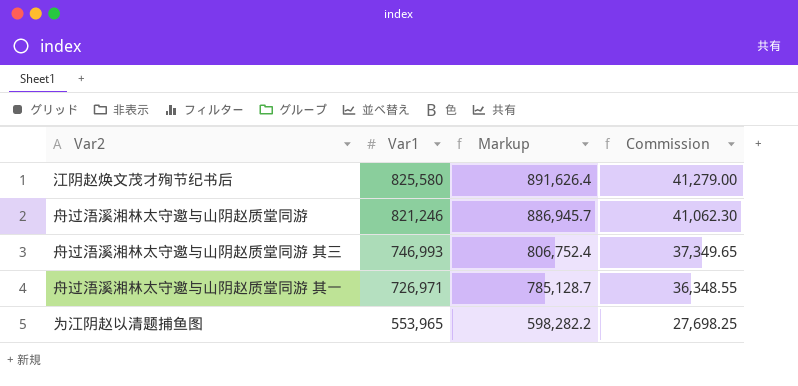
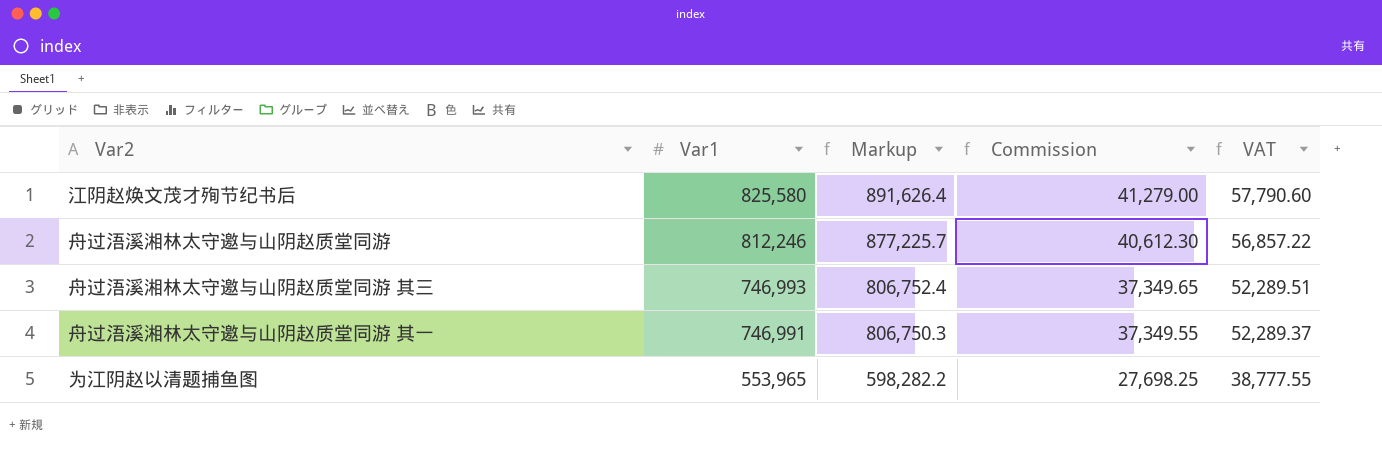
column VAT | formula: none -> [Var1] * 0.07
舟过浯溪湘林太守邀与山阴赵质堂同游 | Var1: 821,246 -> 812,246
舟过浯溪湘林太守邀与山阴赵质堂同游 | Markup: 886,945.7 -> 877,225.7
舟过浯溪湘林太守邀与山阴赵质堂同游 | Commission: 41,062.30 -> 40,612.30
舟过浯溪湘林太守邀与山阴赵质堂同游 其一 | Var1: 726,971 -> 746,991
舟过浯溪湘林太守邀与山阴赵质堂同游 其一 | Markup: 785,128.7 -> 806,750.3
舟过浯溪湘林太守邀与山阴赵质堂同游 其一 | Commission: 36,348.55 -> 37,349.55

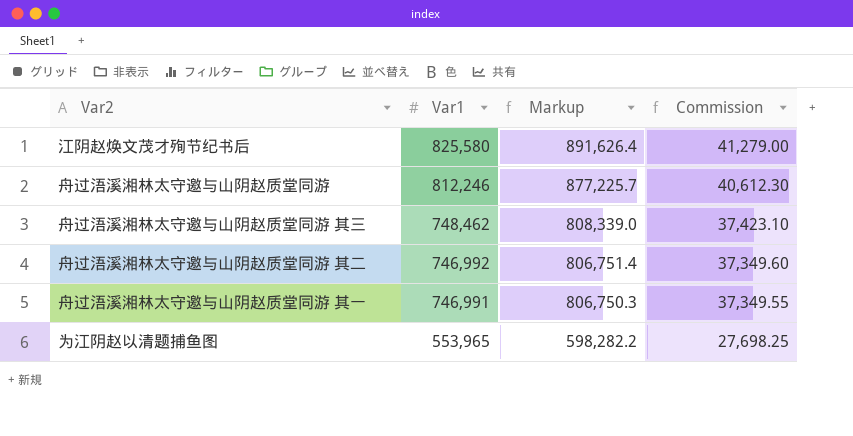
column VAT | formula: [Var1] * 0.07 -> none
舟过浯溪湘林太守邀与山阴赵质堂同游 其三 | Var1: 746,993 -> 748,462
舟过浯溪湘林太守邀与山阴赵质堂同游 其三 | Markup: 806,752.4 -> 808,339.0
舟过浯溪湘林太守邀与山阴赵质堂同游 其三 | Commission: 37,349.65 -> 37,423.10
row 舟过浯溪湘林太守邀与山阴赵质堂同游 其二: none -> 746,992 | 806,751.4 | 37,349.60

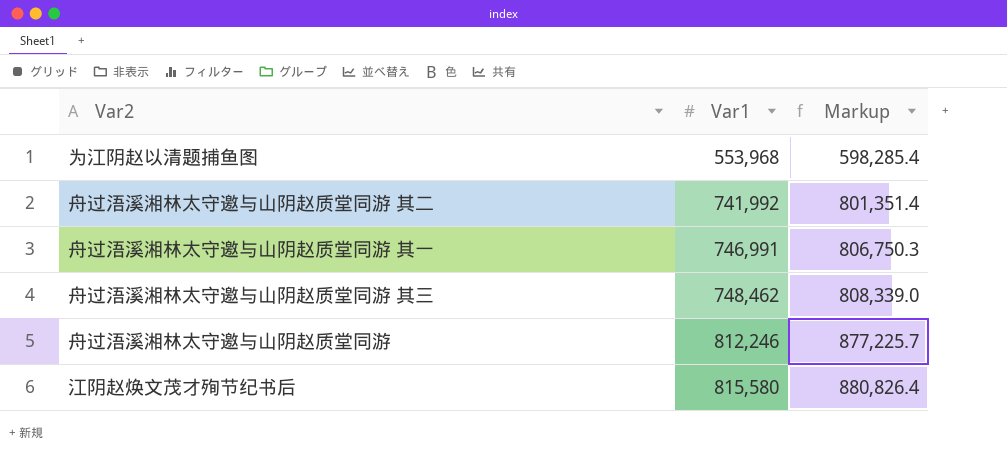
row order: Var1 descending -> Var1 ascending
column Commission | formula: [Var1] * 0.05 -> none
为江阴赵以清题捕鱼图 | Var1: 553,965 -> 553,968
为江阴赵以清题捕鱼图 | Markup: 598,282.2 -> 598,285.4
舟过浯溪湘林太守邀与山阴赵质堂同游 其二 | Var1: 746,992 -> 741,992
舟过浯溪湘林太守邀与山阴赵质堂同游 其二 | Markup: 806,751.4 -> 801,351.4
江阴赵焕文茂才殉节纪书后 | Var1: 825,580 -> 815,580
江阴赵焕文茂才殉节纪书后 | Markup: 891,626.4 -> 880,826.4

